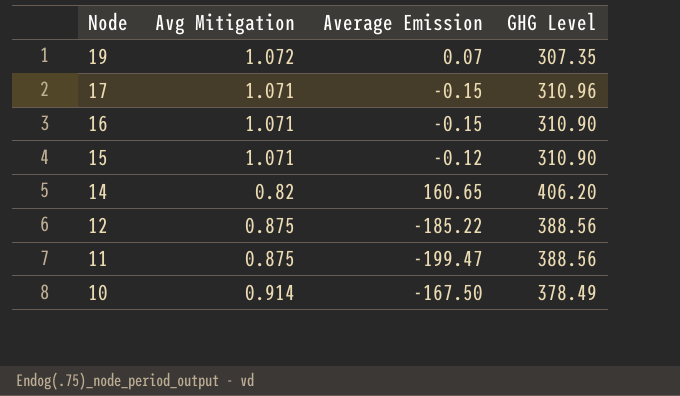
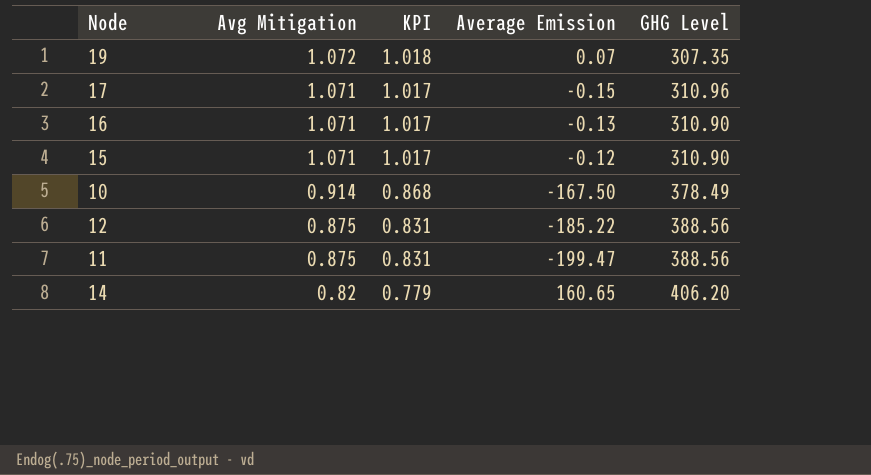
row order: Node descending -> Avg Mitigation descending
column KPI | formula: none -> [Avg Mitigation] * 0.95
16 | Average Emission: -0.15 -> -0.13

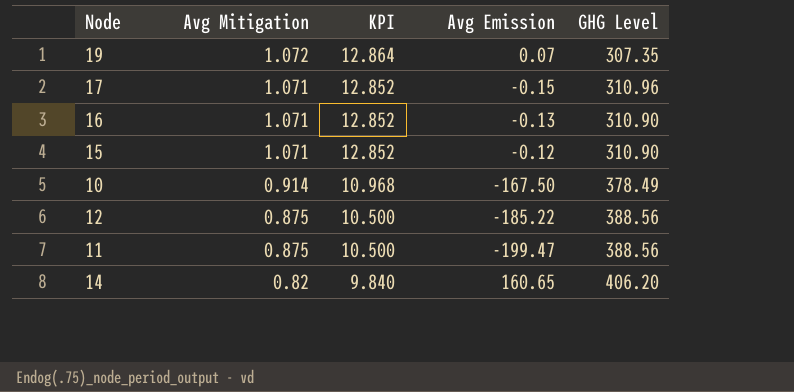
column KPI | formula: [Avg Mitigation] * 0.95 -> [Avg Mitigation] * 12
column name: Average Emission -> Avg Emission

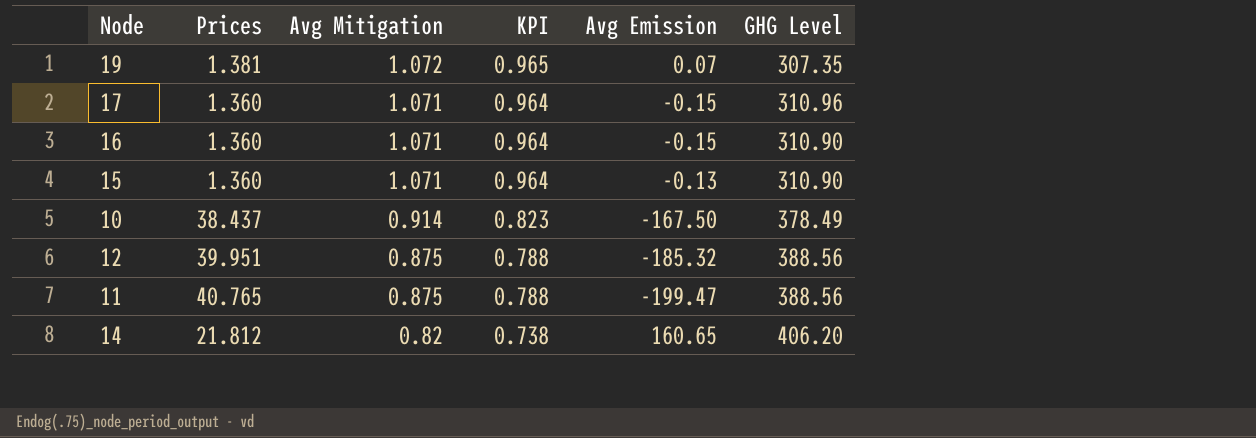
column Prices | position: none -> 2
column KPI | formula: [Avg Mitigation] * 12 -> [Avg Mitigation] * 0.9
16 | Avg Emission: -0.13 -> -0.15
15 | Avg Emission: -0.12 -> -0.13
12 | Avg Emission: -185.22 -> -185.32

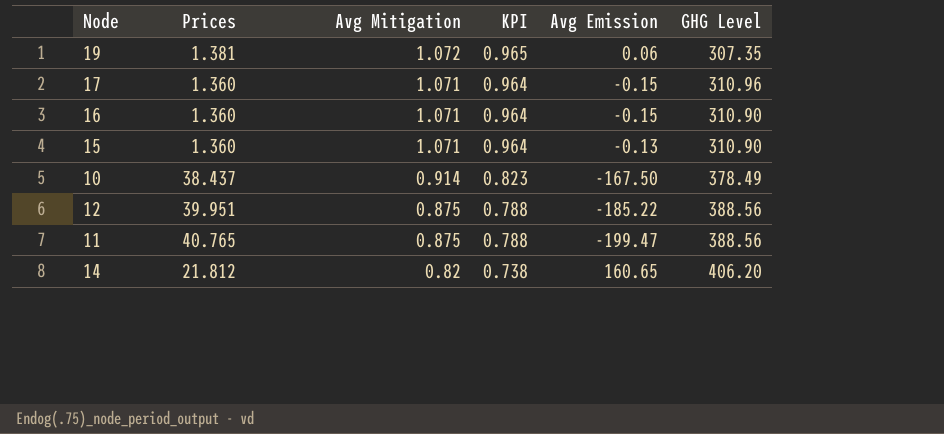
19 | Avg Emission: 0.07 -> 0.06
12 | Avg Emission: -185.32 -> -185.22

